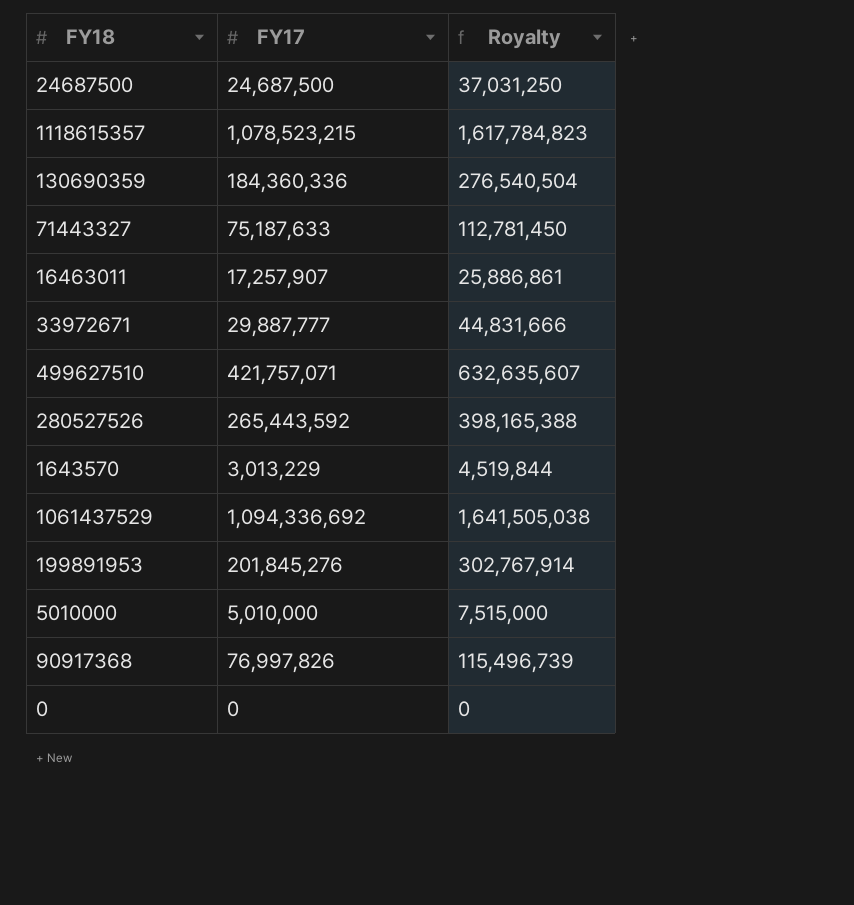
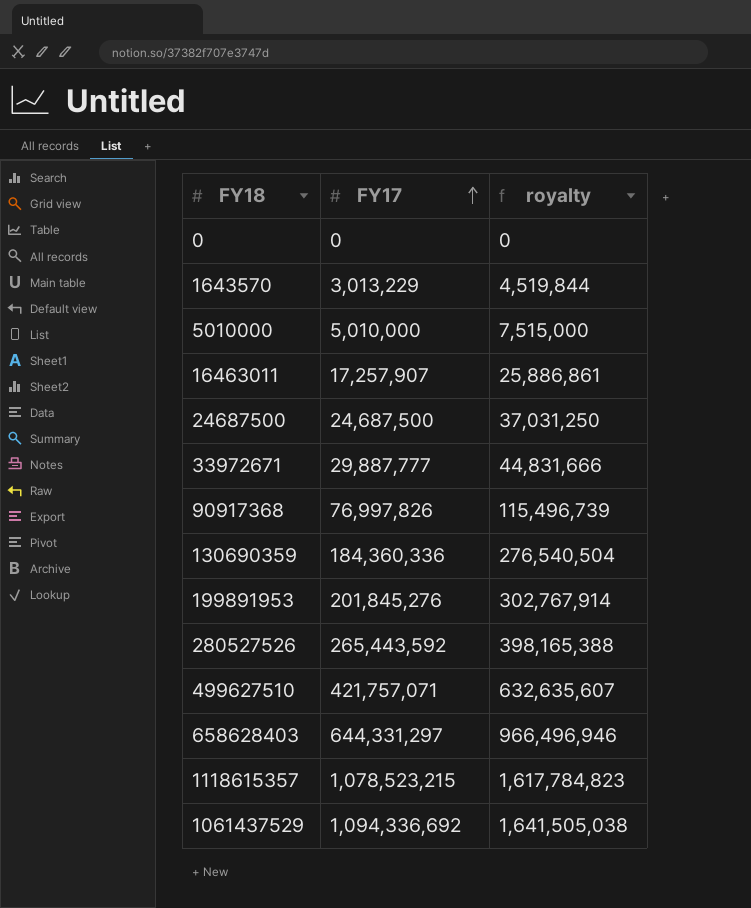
row order: none -> FY17 ascending
column name: Royalty -> royalty
row 71443327: 75,187,633 | 112,781,450 -> none
row 658628403: none -> 644,331,297 | 966,496,946

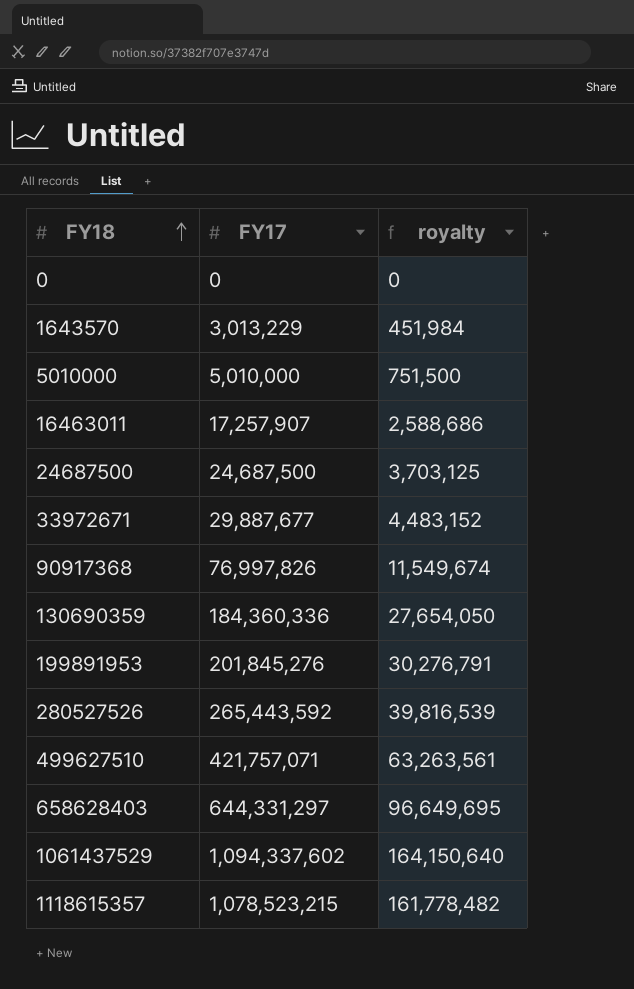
row order: FY17 ascending -> FY18 ascending
column royalty | formula: [FY17] * 1.5 -> [FY17] * 0.15
33972671 | FY17: 29,887,777 -> 29,887,677
1061437529 | FY17: 1,094,336,692 -> 1,094,337,602

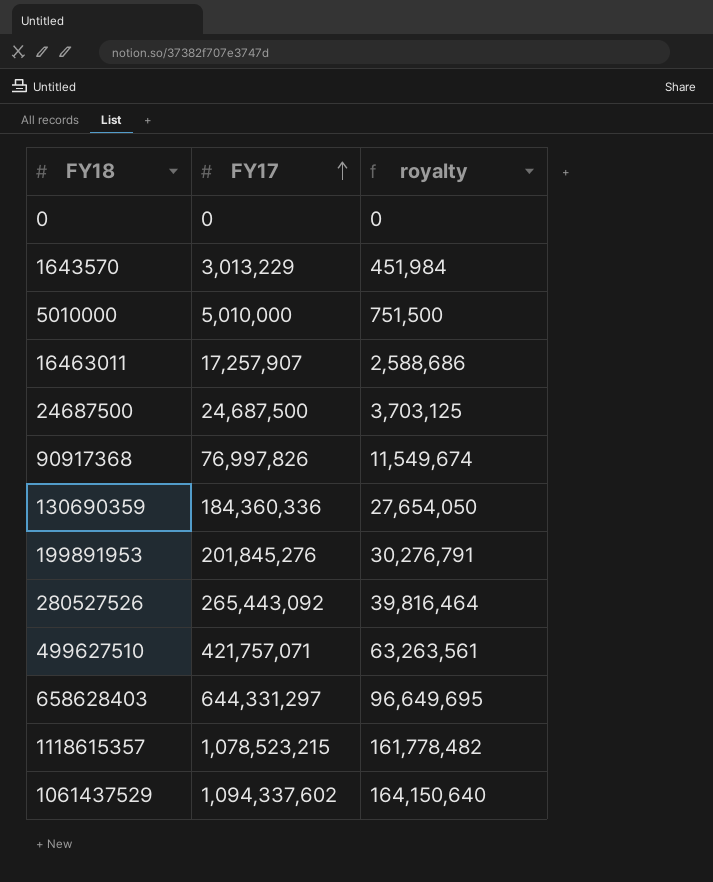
row order: FY18 ascending -> FY17 ascending
row 33972671: 29,887,677 | 4,483,152 -> none
280527526 | FY17: 265,443,592 -> 265,443,092
280527526 | royalty: 39,816,539 -> 39,816,464

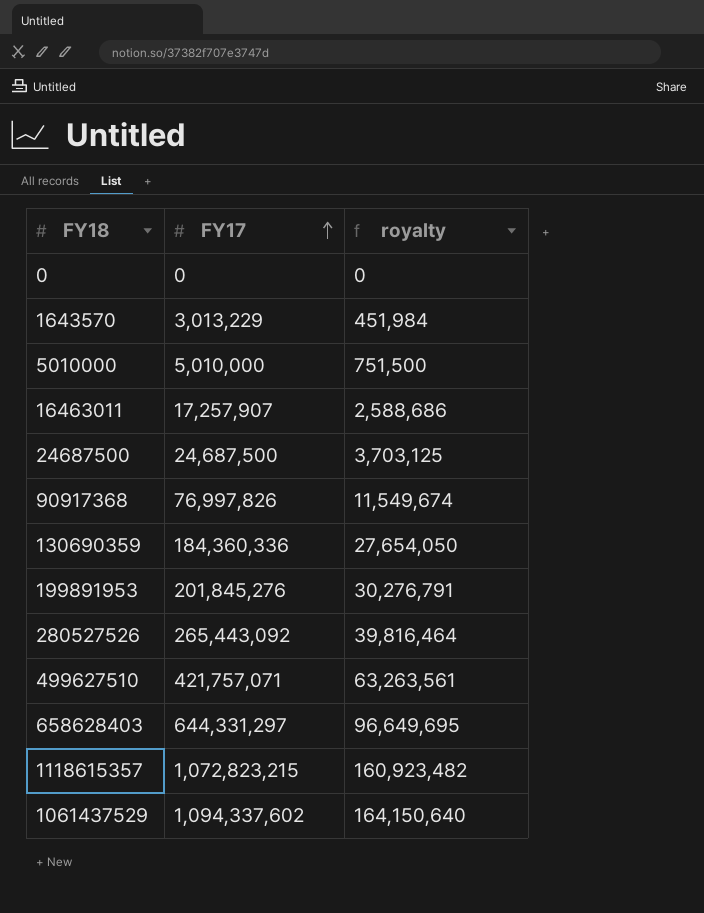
1118615357 | FY17: 1,078,523,215 -> 1,072,823,215
1118615357 | royalty: 161,778,482 -> 160,923,482

